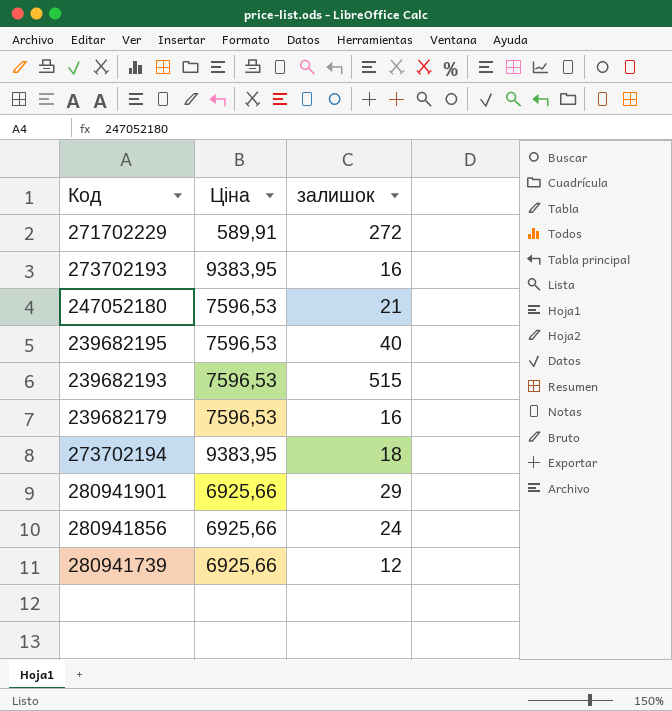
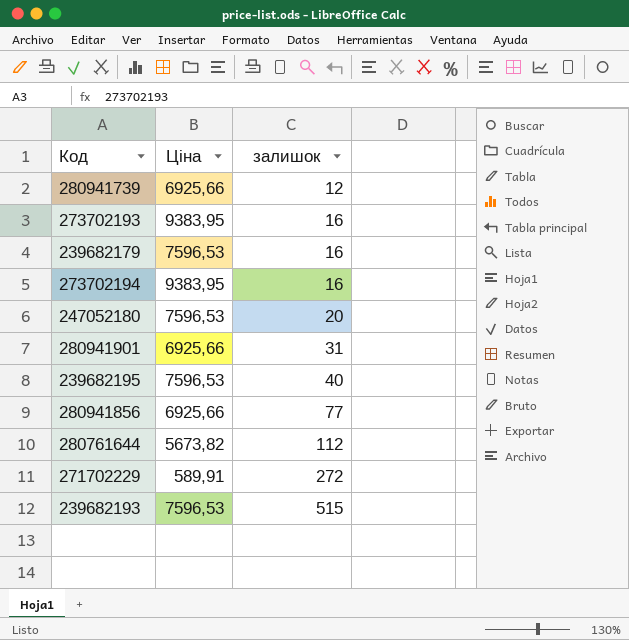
row order: none -> залишок ascending
273702194 | залишок: 18 -> 16
247052180 | залишок: 21 -> 20
280941901 | залишок: 29 -> 31
280941856 | залишок: 24 -> 77
row 280761644: none -> 5673,82 | 112

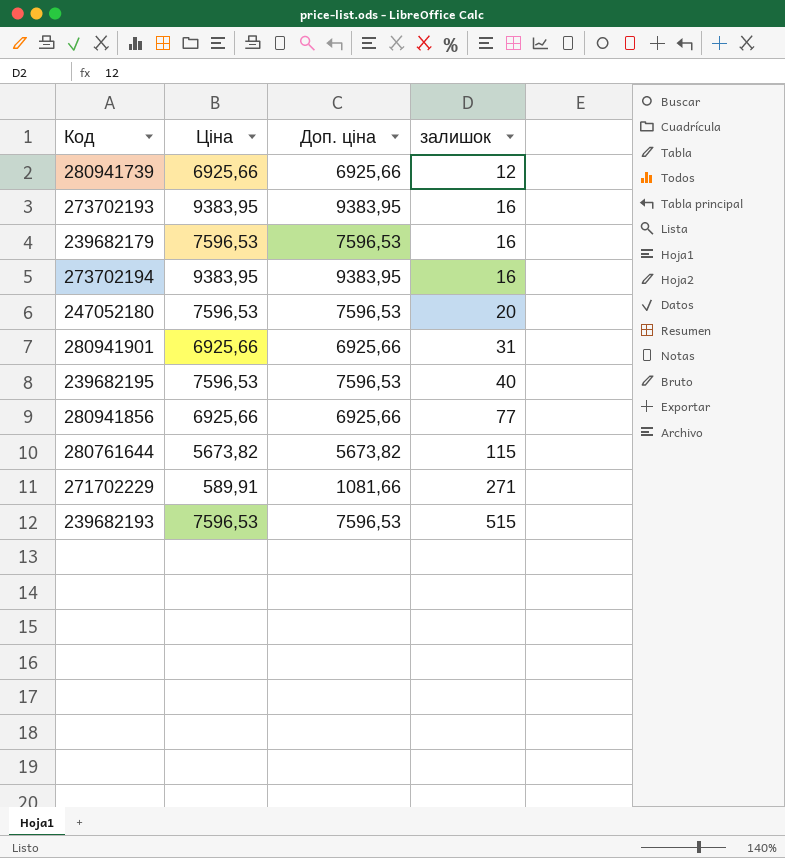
column Доп. ціна | position: none -> 3
280761644 | залишок: 112 -> 115
271702229 | залишок: 272 -> 271

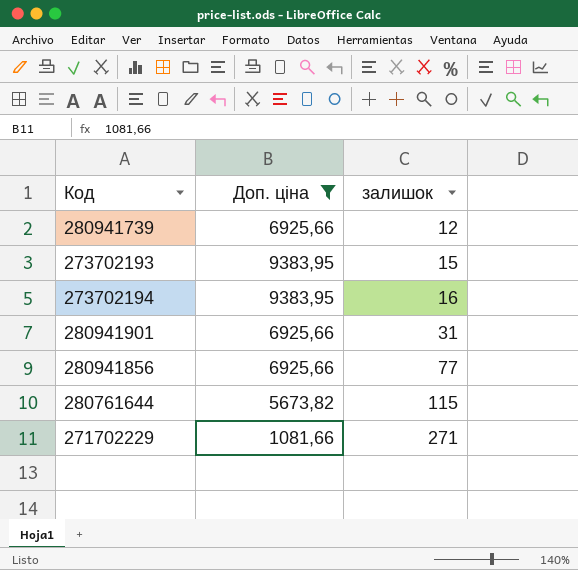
filter: none -> Доп. ціна != 7596,53
column Ціна | position: 2 -> none
273702193 | залишок: 16 -> 15

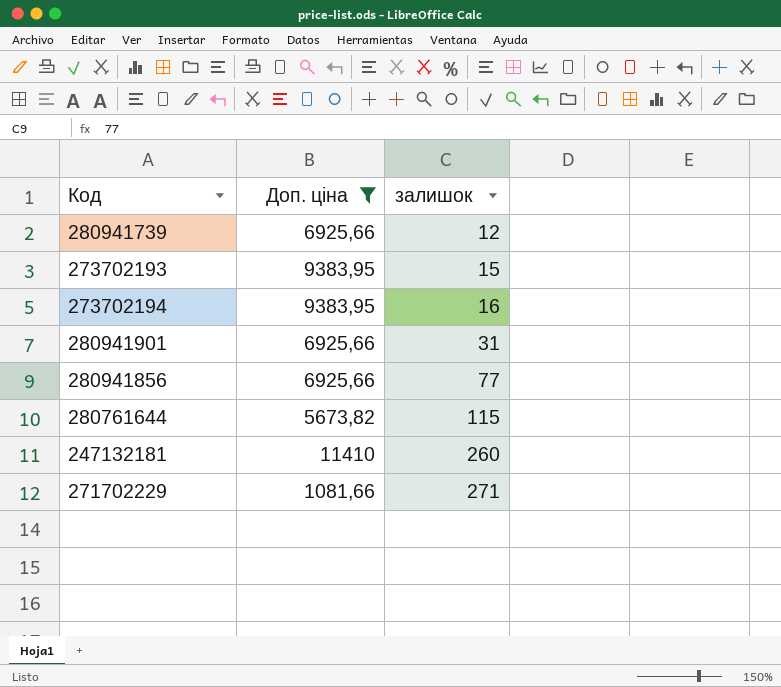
row 247132181: none -> 11410 | 260

